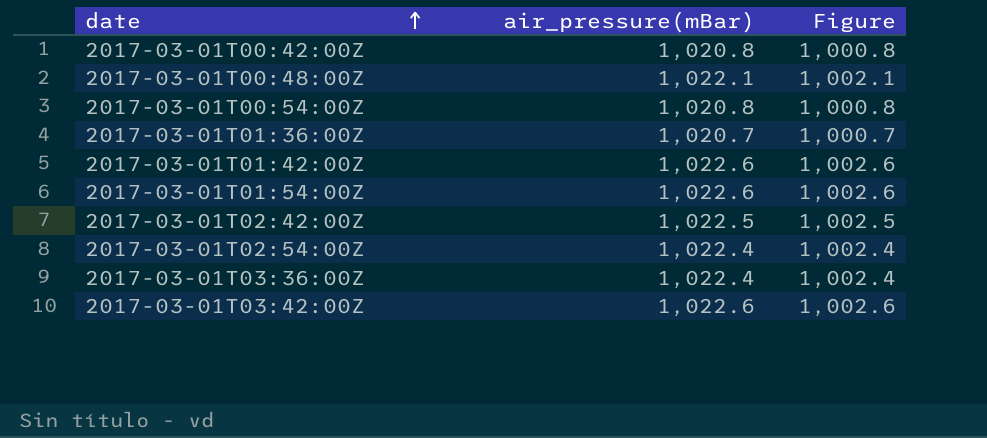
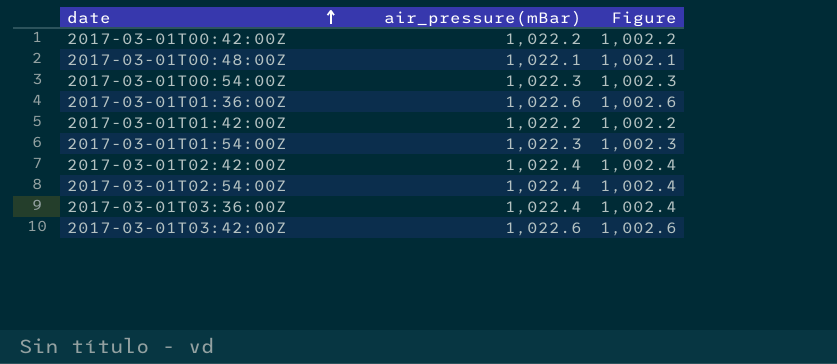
2017-03-01T00:42:00Z | air_pressure(mBar): 1,020.8 -> 1,022.2
2017-03-01T00:42:00Z | Figure: 1,000.8 -> 1,002.2
2017-03-01T00:54:00Z | air_pressure(mBar): 1,020.8 -> 1,022.3
2017-03-01T00:54:00Z | Figure: 1,000.8 -> 1,002.3
2017-03-01T01:36:00Z | air_pressure(mBar): 1,020.7 -> 1,022.6
2017-03-01T01:36:00Z | Figure: 1,000.7 -> 1,002.6
2017-03-01T01:42:00Z | air_pressure(mBar): 1,022.6 -> 1,022.2
2017-03-01T01:42:00Z | Figure: 1,002.6 -> 1,002.2
2017-03-01T01:54:00Z | air_pressure(mBar): 1,022.6 -> 1,022.3
2017-03-01T01:54:00Z | Figure: 1,002.6 -> 1,002.3
2017-03-01T02:42:00Z | air_pressure(mBar): 1,022.5 -> 1,022.4
2017-03-01T02:42:00Z | Figure: 1,002.5 -> 1,002.4

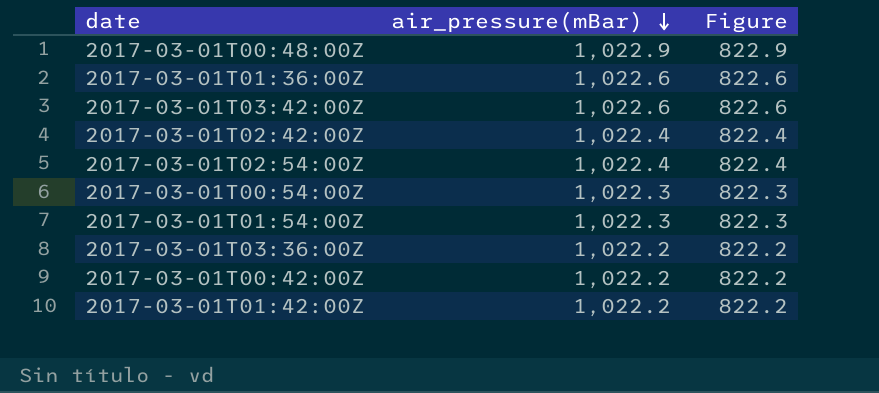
row order: date ascending -> air_pressure(mBar) descending
column Figure | formula: [air_pressure(mBar)] - 20 -> [air_pressure(mBar)] - 200
2017-03-01T00:48:00Z | air_pressure(mBar): 1,022.1 -> 1,022.9
2017-03-01T03:36:00Z | air_pressure(mBar): 1,022.4 -> 1,022.2

